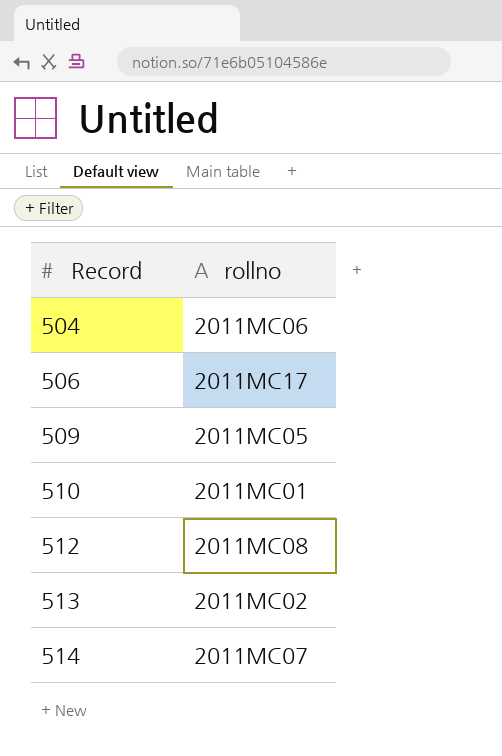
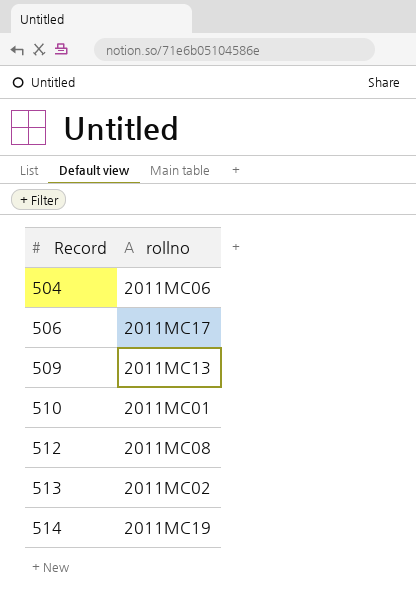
509 | rollno: 2011MC05 -> 2011MC13
514 | rollno: 2011MC07 -> 2011MC19

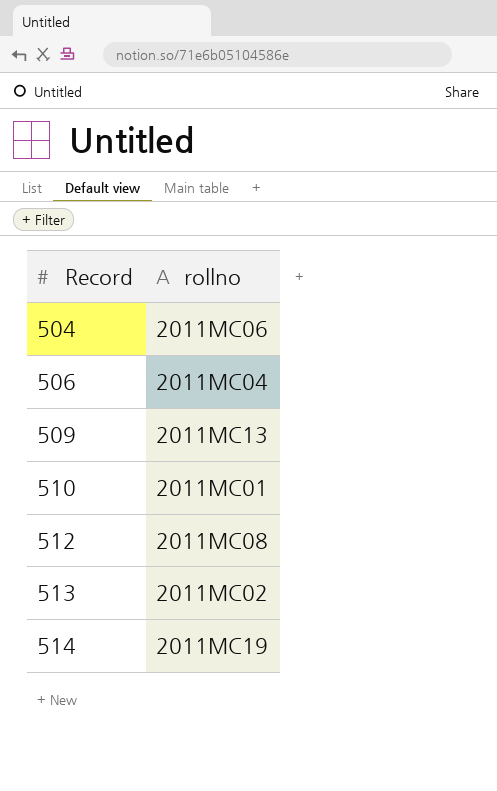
506 | rollno: 2011MC17 -> 2011MC04

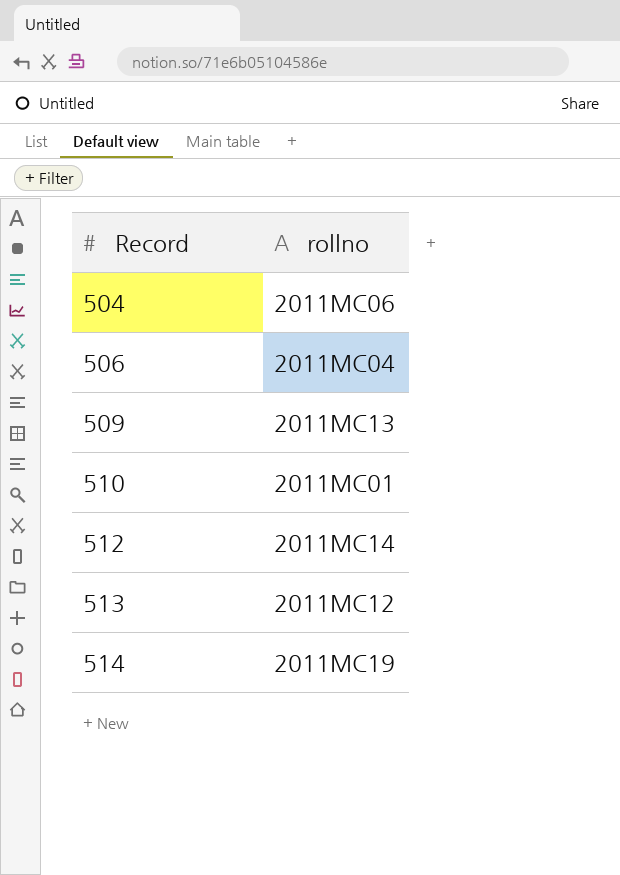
512 | rollno: 2011MC08 -> 2011MC14
513 | rollno: 2011MC02 -> 2011MC12

